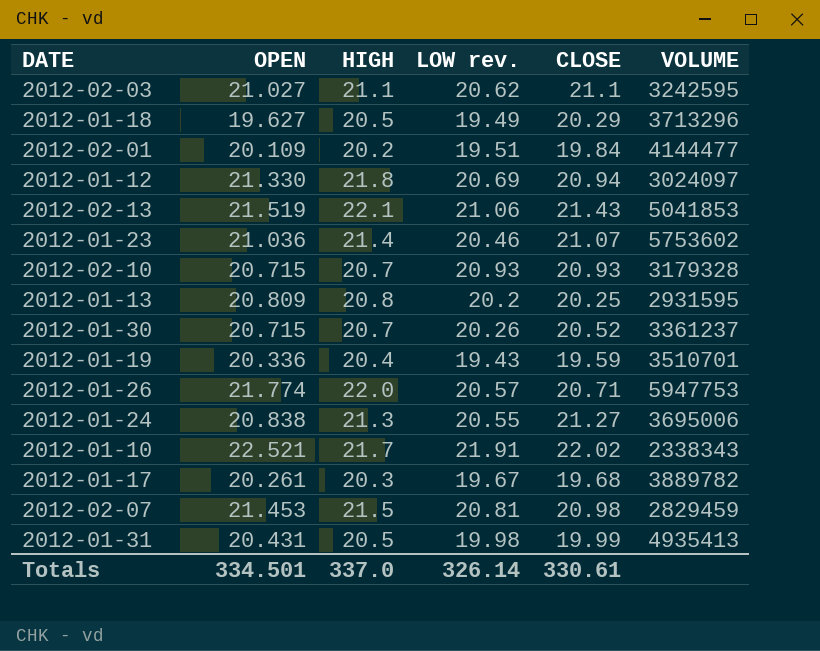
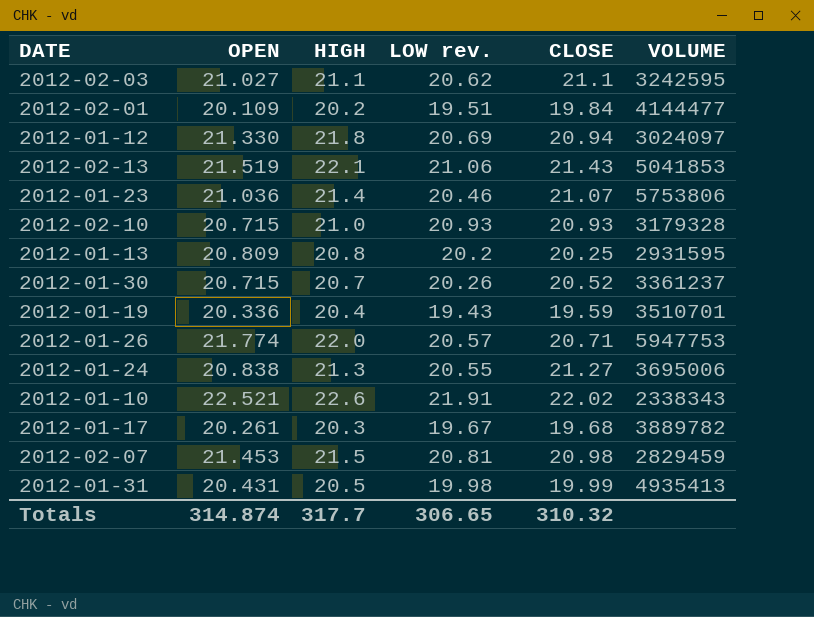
row 2012-01-18: 19.627 | 20.5 | 19.49 | 20.29 | 3713296 -> none
2012-01-23 | VOLUME: 5753602 -> 5753806
2012-02-10 | HIGH: 20.7 -> 21.0
2012-01-10 | HIGH: 21.7 -> 22.6
Totals | OPEN: 334.501 -> 314.874
Totals | HIGH: 337.0 -> 317.7
Totals | LOW rev.: 326.14 -> 306.65
Totals | CLOSE: 330.61 -> 310.32

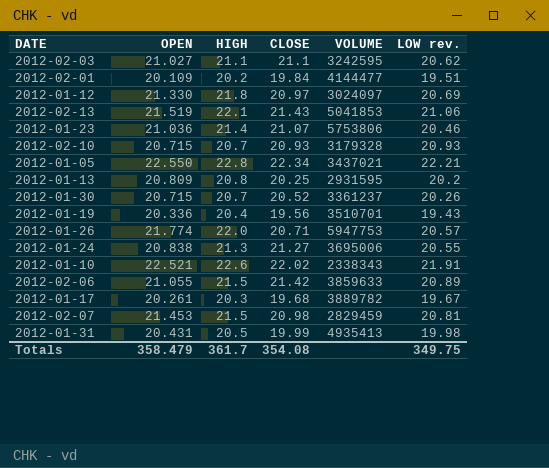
column LOW rev. | position: 4 -> 6
2012-01-12 | CLOSE: 20.94 -> 20.97
2012-02-10 | HIGH: 21.0 -> 20.7
row 2012-01-05: none -> 22.550 | 22.8 | 22.34 | 3437021 | 22.21
2012-01-19 | CLOSE: 19.59 -> 19.56
row 2012-02-06: none -> 21.055 | 21.5 | 21.42 | 3859633 | 20.89
Totals | OPEN: 314.874 -> 358.479
Totals | HIGH: 317.7 -> 361.7
Totals | CLOSE: 310.32 -> 354.08
Totals | LOW rev.: 306.65 -> 349.75

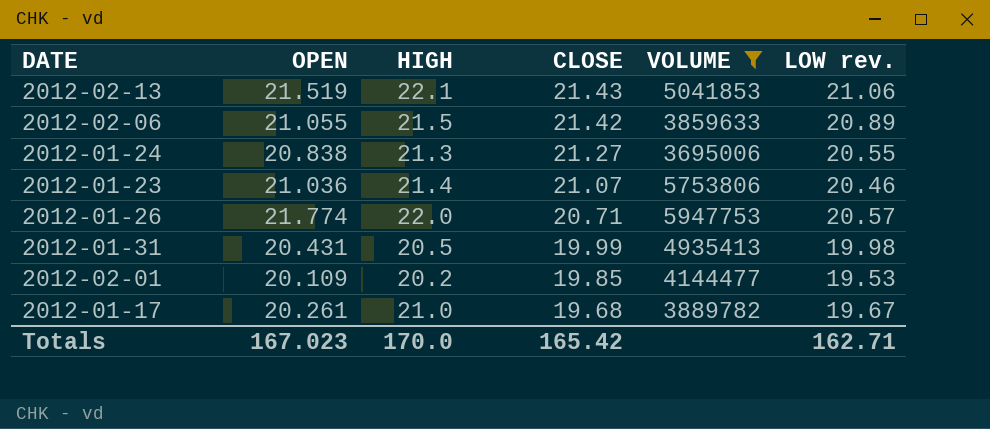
filter: none -> VOLUME >= 3695006
row order: none -> CLOSE descending
2012-02-01 | CLOSE: 19.84 -> 19.85
2012-02-01 | LOW rev.: 19.51 -> 19.53
2012-01-17 | HIGH: 20.3 -> 21.0
Totals | OPEN: 358.479 -> 167.023
Totals | HIGH: 361.7 -> 170.0
Totals | CLOSE: 354.08 -> 165.42
Totals | LOW rev.: 349.75 -> 162.71

